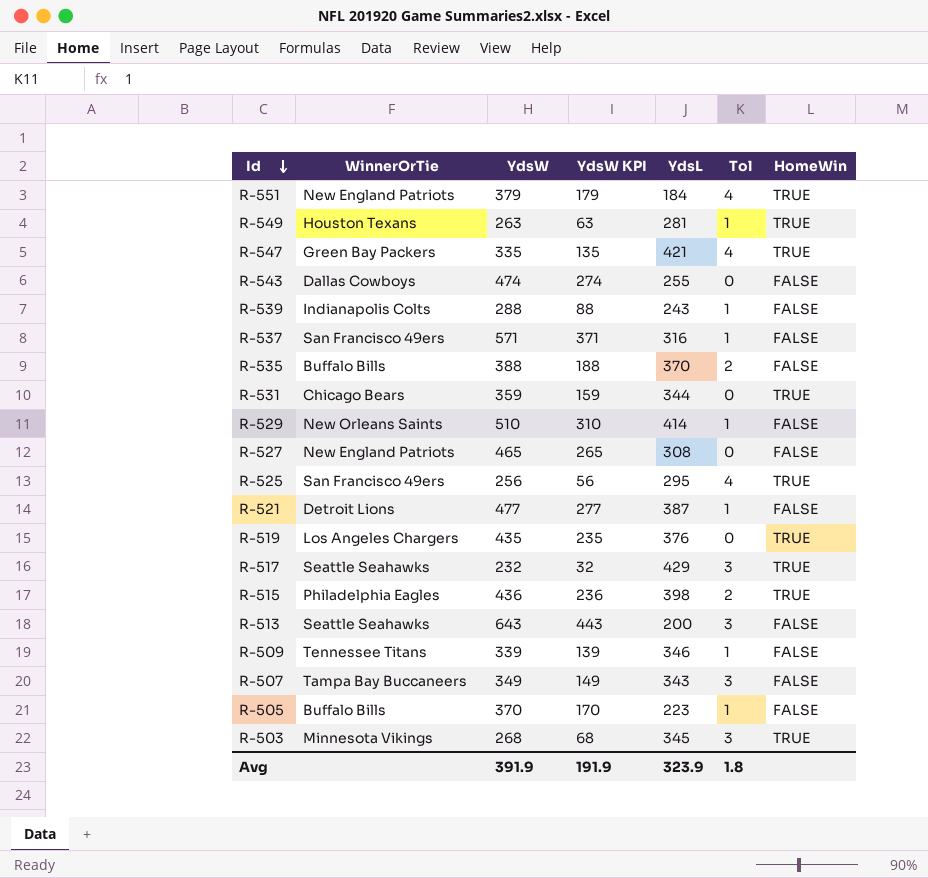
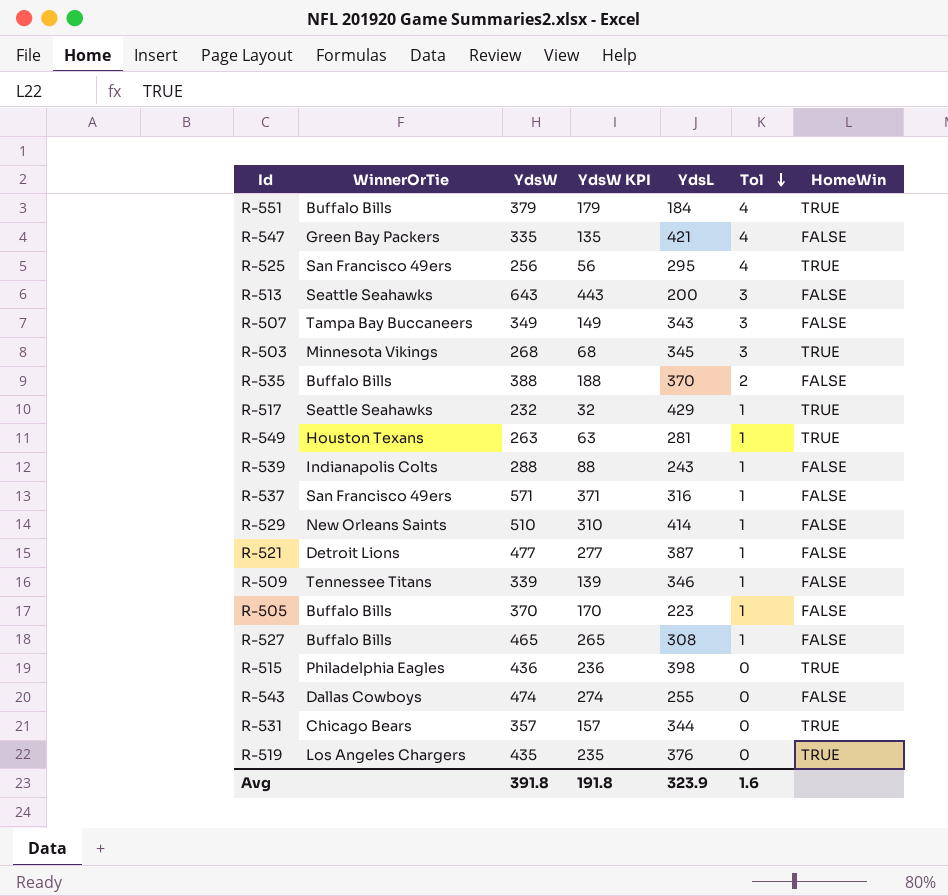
row order: Id descending -> Tol descending
R-551 | WinnerOrTie: New England Patriots -> Buffalo Bills
R-547 | HomeWin: TRUE -> FALSE
R-517 | Tol: 3 -> 1
R-527 | WinnerOrTie: New England Patriots -> Buffalo Bills
R-527 | Tol: 0 -> 1
R-515 | Tol: 2 -> 0
R-531 | YdsW: 359 -> 357
R-531 | YdsW KPI: 159 -> 157
Avg | YdsW: 391.9 -> 391.8
Avg | YdsW KPI: 191.9 -> 191.8
Avg | Tol: 1.8 -> 1.6

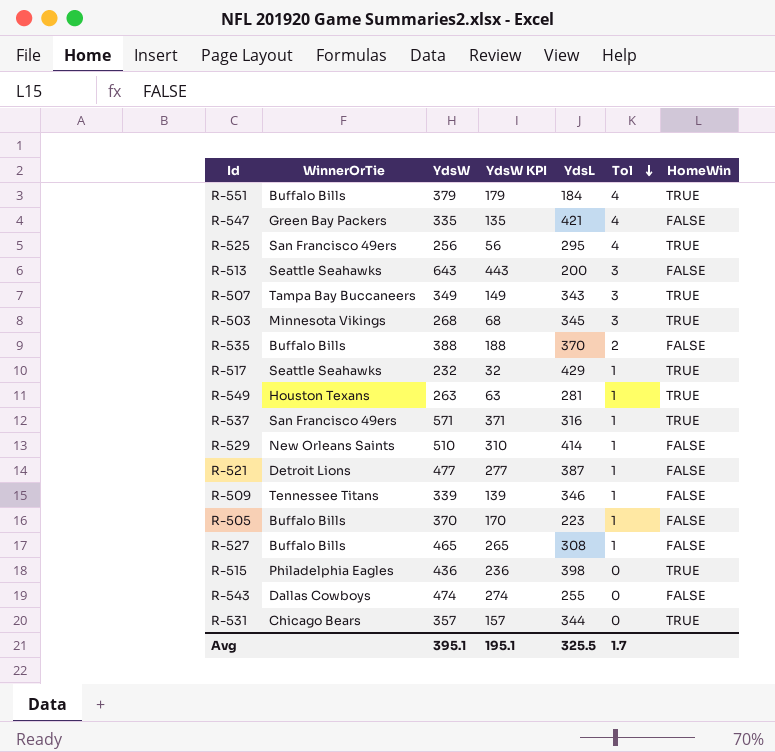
row R-539: Indianapolis Colts | 288 | 88 | 243 | 1 | FALSE -> none
row R-519: Los Angeles Chargers | 435 | 235 | 376 | 0 | TRUE -> none
R-507 | HomeWin: FALSE -> TRUE
R-537 | HomeWin: FALSE -> TRUE
Avg | YdsW: 391.8 -> 395.1
Avg | YdsW KPI: 191.8 -> 195.1
Avg | YdsL: 323.9 -> 325.5
Avg | Tol: 1.6 -> 1.7

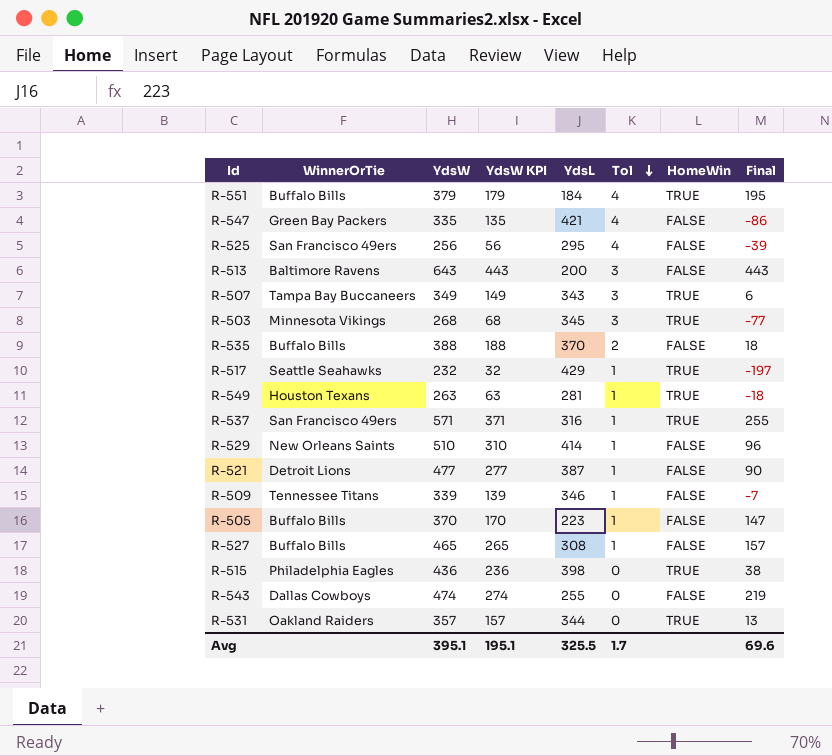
column Final | formula: none -> [YdsW] - [YdsL]
R-525 | HomeWin: TRUE -> FALSE
R-513 | WinnerOrTie: Seattle Seahawks -> Baltimore Ravens
R-531 | WinnerOrTie: Chicago Bears -> Oakland Raiders

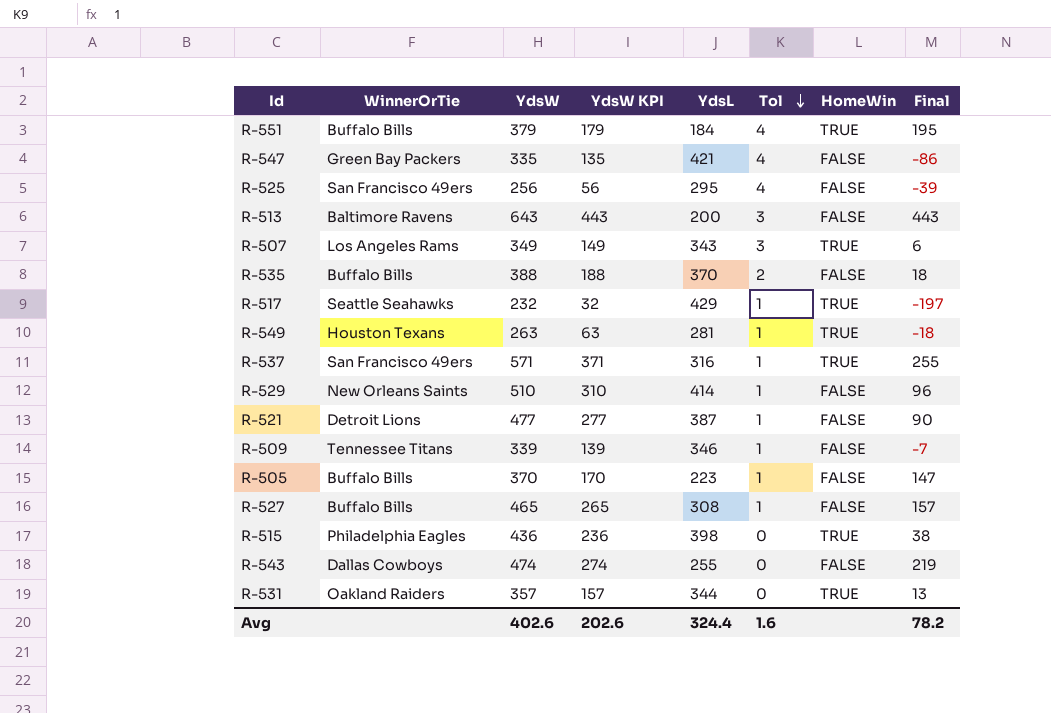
row R-503: Minnesota Vikings | 268 | 68 | 345 | 3 | TRUE | -77 -> none
R-507 | WinnerOrTie: Tampa Bay Buccaneers -> Los Angeles Rams
Avg | YdsW: 395.1 -> 402.6
Avg | YdsW KPI: 195.1 -> 202.6
Avg | YdsL: 325.5 -> 324.4
Avg | Tol: 1.7 -> 1.6
Avg | Final: 69.6 -> 78.2

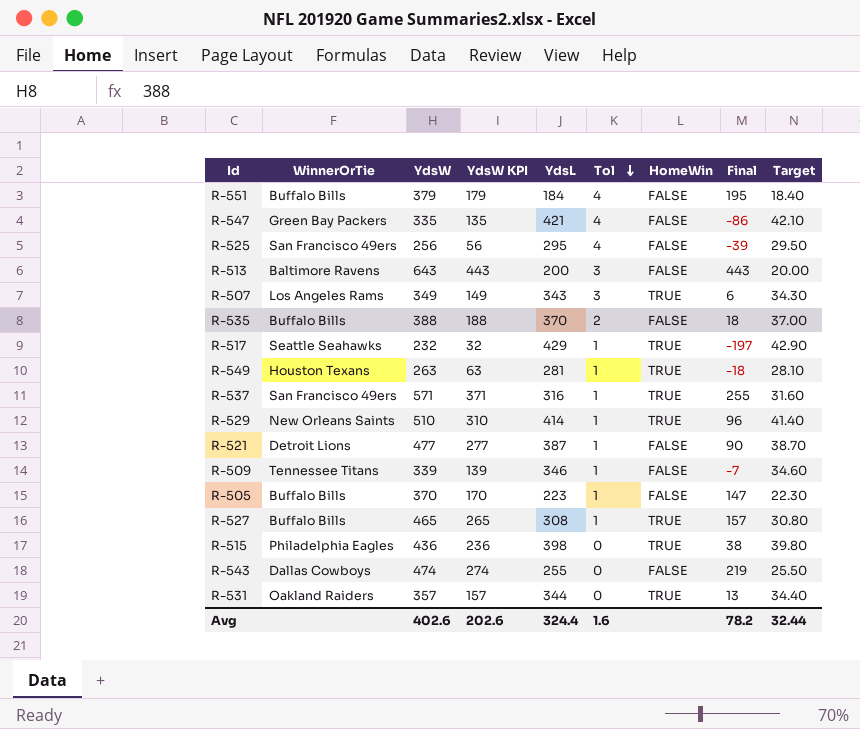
column Target | formula: none -> [YdsL] * 0.1
R-551 | HomeWin: TRUE -> FALSE
R-529 | HomeWin: FALSE -> TRUE
R-527 | HomeWin: FALSE -> TRUE

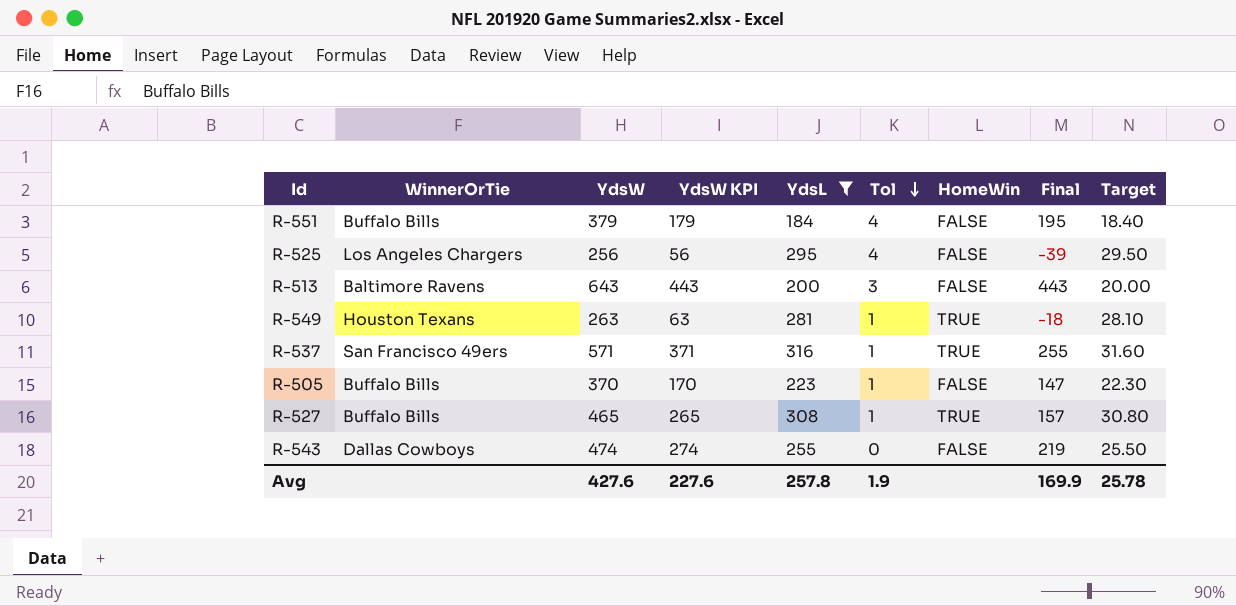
filter: none -> YdsL <= 316
R-525 | WinnerOrTie: San Francisco 49ers -> Los Angeles Chargers
Avg | YdsW: 402.6 -> 427.6
Avg | YdsW KPI: 202.6 -> 227.6
Avg | YdsL: 324.4 -> 257.8
Avg | Tol: 1.6 -> 1.9
Avg | Final: 78.2 -> 169.9
Avg | Target: 32.44 -> 25.78

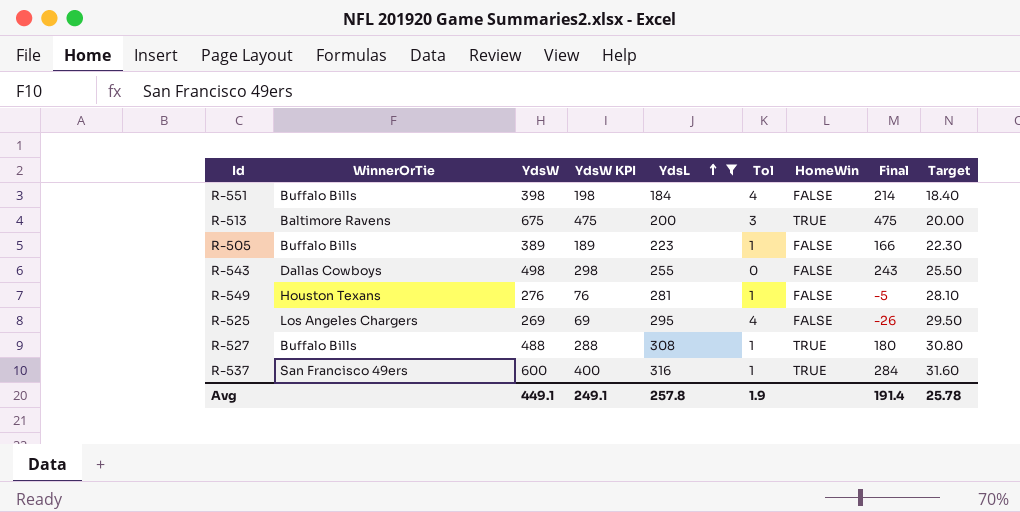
row order: Tol descending -> YdsL ascending
R-551 | YdsW: 379 -> 398
R-551 | YdsW KPI: 179 -> 198
R-551 | Final: 195 -> 214
R-513 | YdsW: 643 -> 675
R-513 | YdsW KPI: 443 -> 475
R-513 | HomeWin: FALSE -> TRUE
R-513 | Final: 443 -> 475
R-505 | YdsW: 370 -> 389
R-505 | YdsW KPI: 170 -> 189
R-505 | Final: 147 -> 166
R-543 | YdsW: 474 -> 498
R-543 | YdsW KPI: 274 -> 298
R-543 | Final: 219 -> 243
R-549 | YdsW: 263 -> 276
R-549 | YdsW KPI: 63 -> 76
R-549 | HomeWin: TRUE -> FALSE
R-549 | Final: -18 -> -5
R-525 | YdsW: 256 -> 269
R-525 | YdsW KPI: 56 -> 69
R-525 | Final: -39 -> -26
R-527 | YdsW: 465 -> 488
R-527 | YdsW KPI: 265 -> 288
R-527 | Final: 157 -> 180
R-537 | YdsW: 571 -> 600
R-537 | YdsW KPI: 371 -> 400
R-537 | Final: 255 -> 284
Avg | YdsW: 427.6 -> 449.1
Avg | YdsW KPI: 227.6 -> 249.1
Avg | Final: 169.9 -> 191.4

